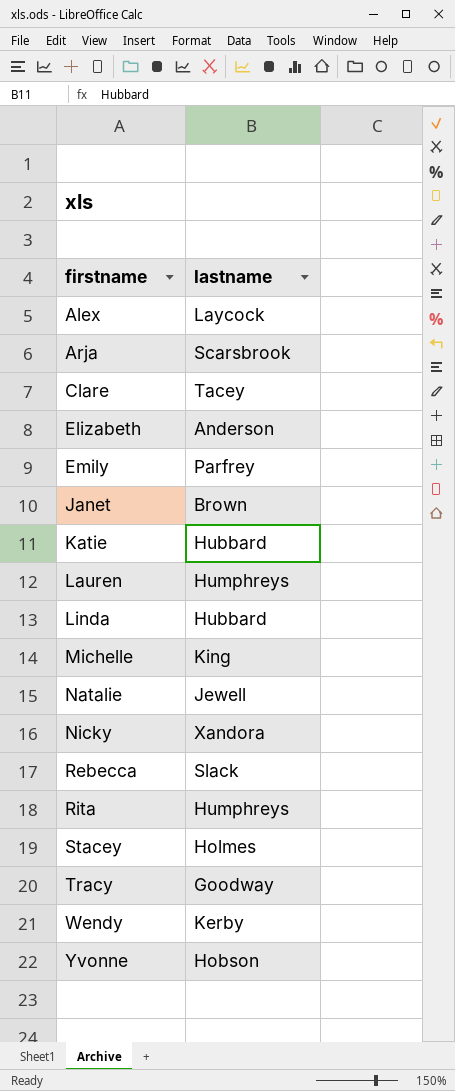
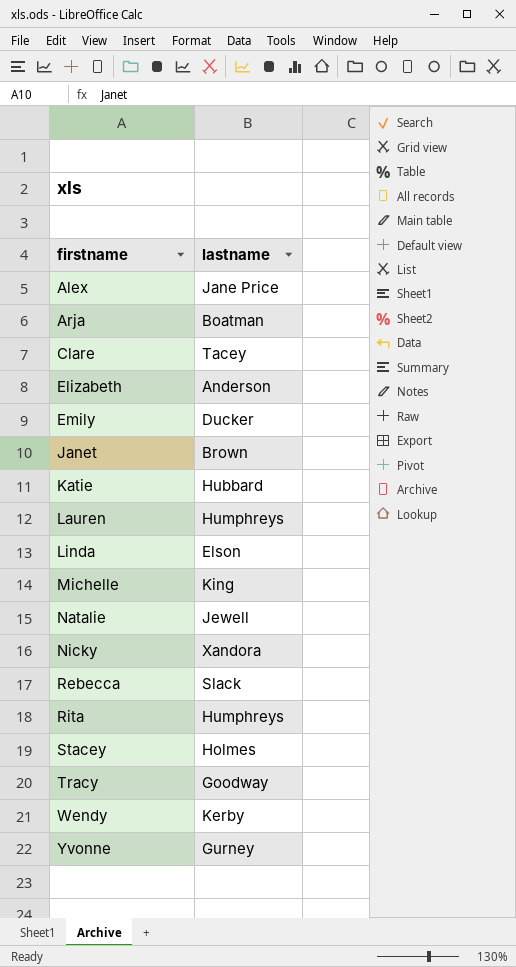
Alex | lastname: Laycock -> Jane Price
Arja | lastname: Scarsbrook -> Boatman
Emily | lastname: Parfrey -> Ducker
Linda | lastname: Hubbard -> Elson
Yvonne | lastname: Hobson -> Gurney

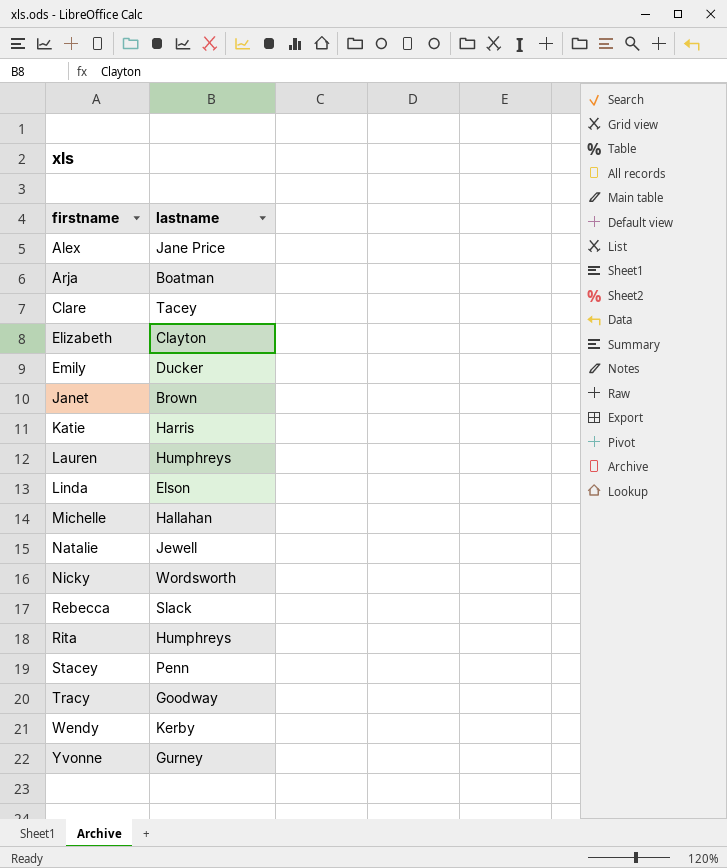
Elizabeth | lastname: Anderson -> Clayton
Katie | lastname: Hubbard -> Harris
Michelle | lastname: King -> Hallahan
Nicky | lastname: Xandora -> Wordsworth
Stacey | lastname: Holmes -> Penn

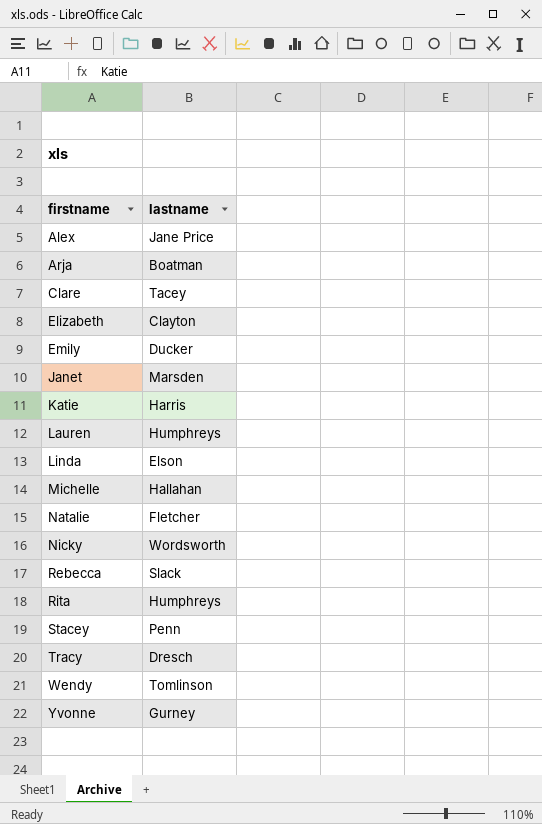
Janet | lastname: Brown -> Marsden
Natalie | lastname: Jewell -> Fletcher
Tracy | lastname: Goodway -> Dresch
Wendy | lastname: Kerby -> Tomlinson

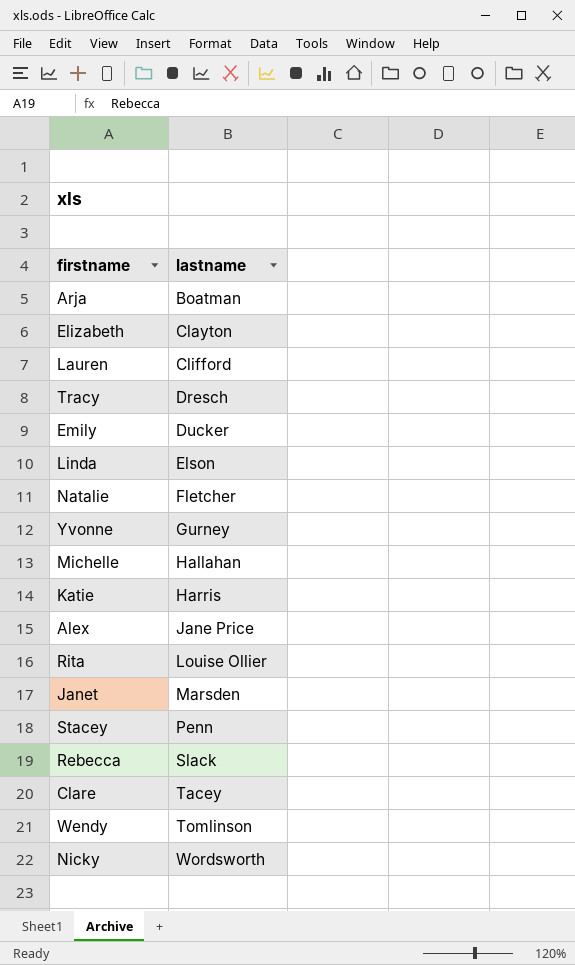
row order: firstname ascending -> lastname ascending
Lauren | lastname: Humphreys -> Clifford
Rita | lastname: Humphreys -> Louise Ollier

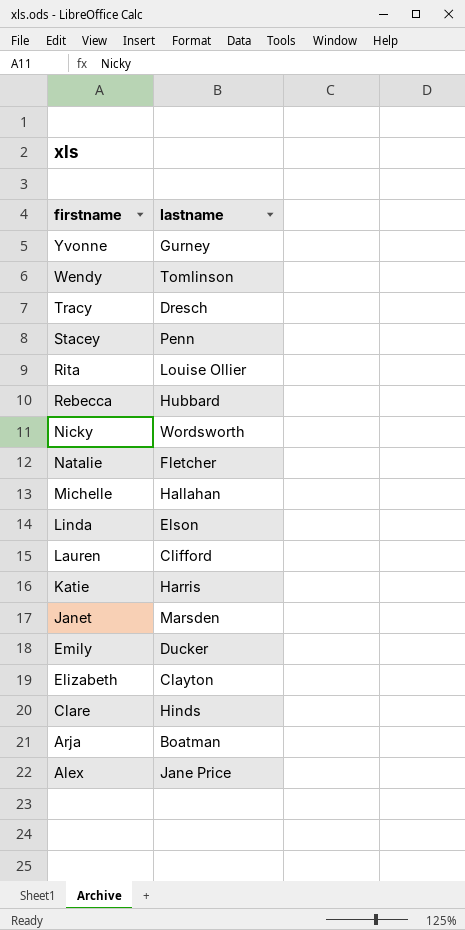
row order: lastname ascending -> firstname descending
Rebecca | lastname: Slack -> Hubbard
Clare | lastname: Tacey -> Hinds

